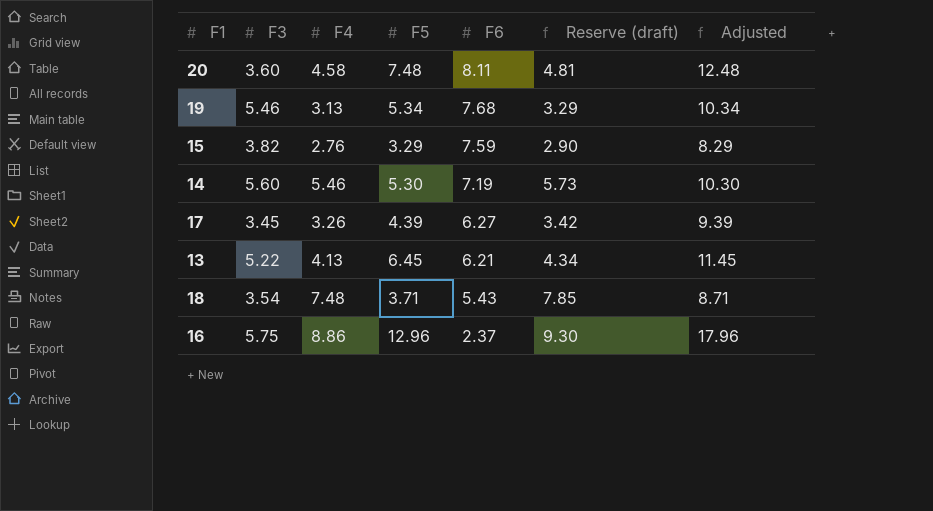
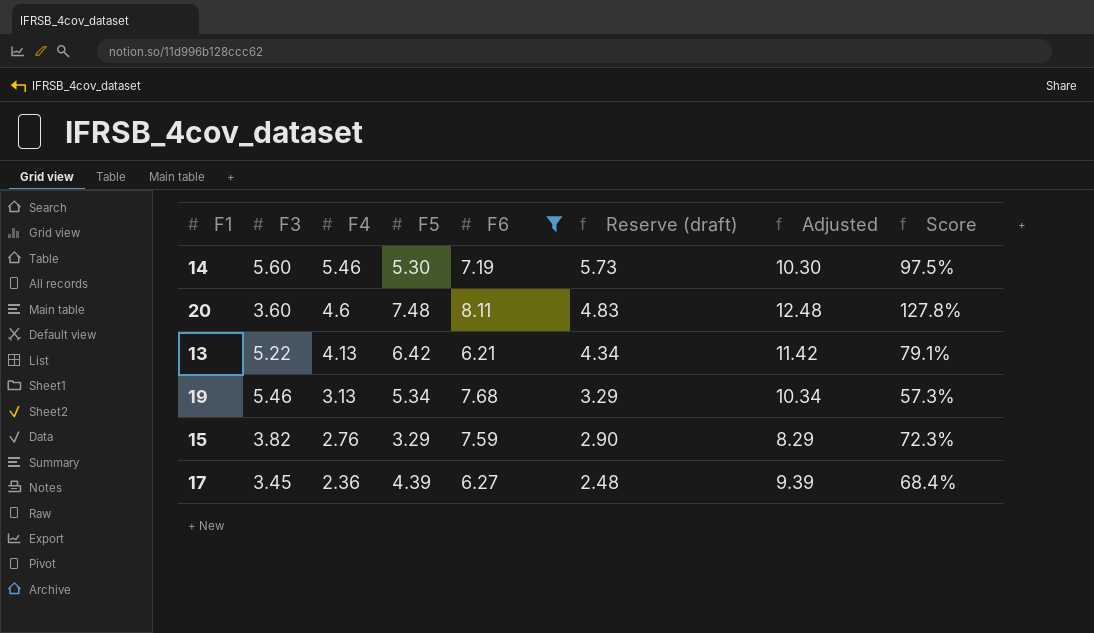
filter: none -> F6 >= 6.21
row order: F6 descending -> F4 descending
column Score | formula: none -> [F4] / [F3]
20 | F4: 4.58 -> 4.6
20 | Reserve (draft): 4.81 -> 4.83
13 | F5: 6.45 -> 6.42
13 | Adjusted: 11.45 -> 11.42
17 | F4: 3.26 -> 2.36
17 | Reserve (draft): 3.42 -> 2.48

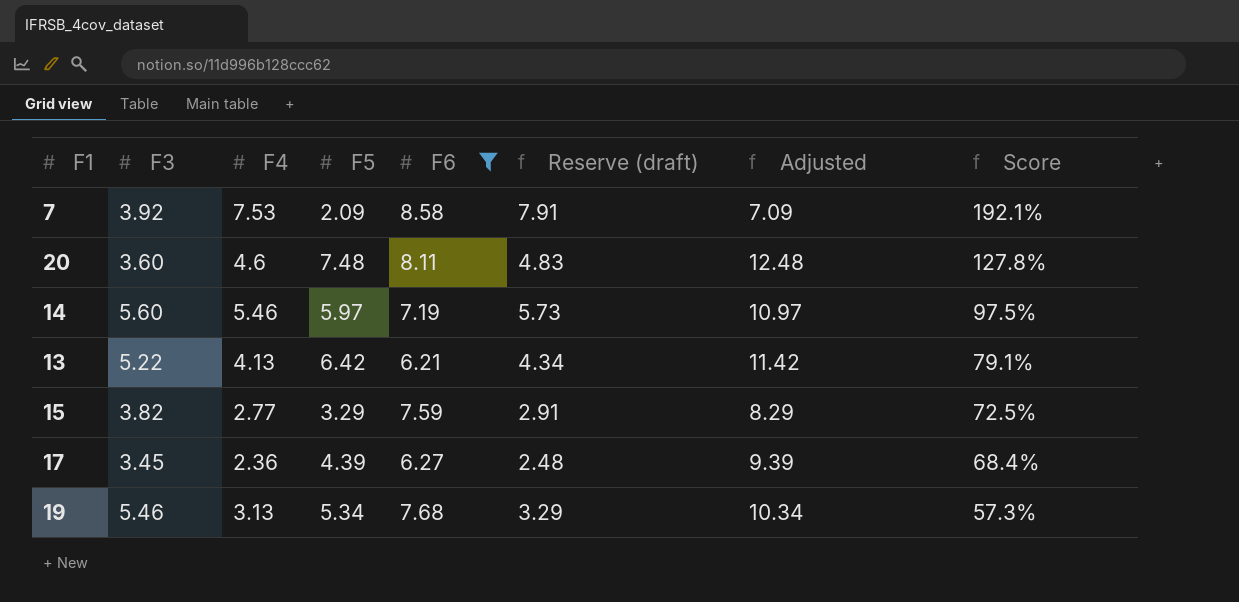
row order: F4 descending -> Score descending
row 7: none -> 3.92 | 7.53 | 2.09 | 8.58 | 7.91 | 7.09 | 192.1%
14 | F5: 5.30 -> 5.97
14 | Adjusted: 10.30 -> 10.97
15 | F4: 2.76 -> 2.77
15 | Reserve (draft): 2.90 -> 2.91
15 | Score: 72.3% -> 72.5%

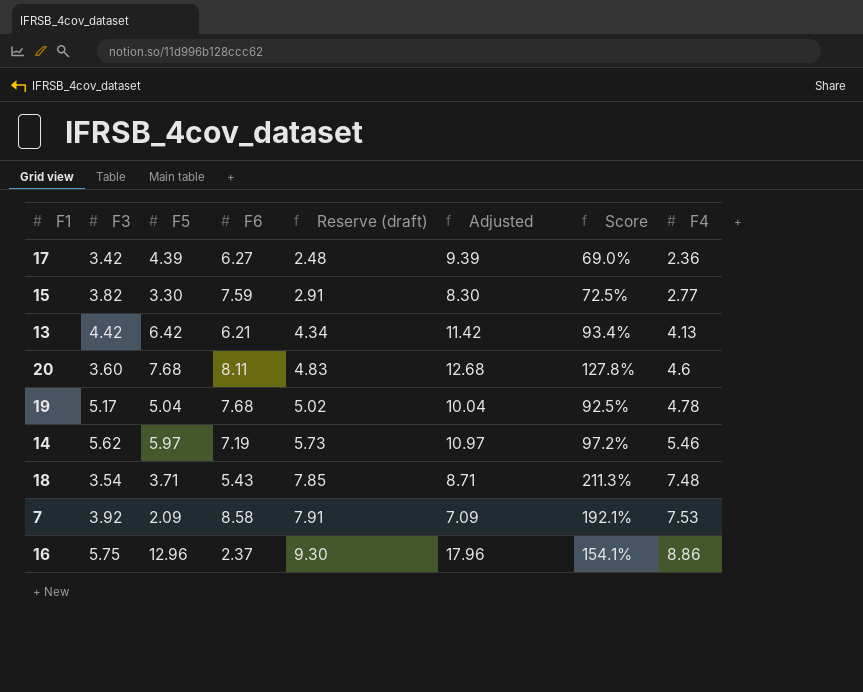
filter: F6 >= 6.21 -> none
row order: Score descending -> Reserve (draft) ascending
column F4 | position: 3 -> 8
17 | F3: 3.45 -> 3.42
17 | Score: 68.4% -> 69.0%
15 | F5: 3.29 -> 3.30
15 | Adjusted: 8.29 -> 8.30
13 | F3: 5.22 -> 4.42
13 | Score: 79.1% -> 93.4%
20 | F5: 7.48 -> 7.68
20 | Adjusted: 12.48 -> 12.68
19 | F3: 5.46 -> 5.17
19 | F5: 5.34 -> 5.04
19 | Reserve (draft): 3.29 -> 5.02
19 | Adjusted: 10.34 -> 10.04
19 | Score: 57.3% -> 92.5%
19 | F4: 3.13 -> 4.78
14 | F3: 5.60 -> 5.62
14 | Score: 97.5% -> 97.2%

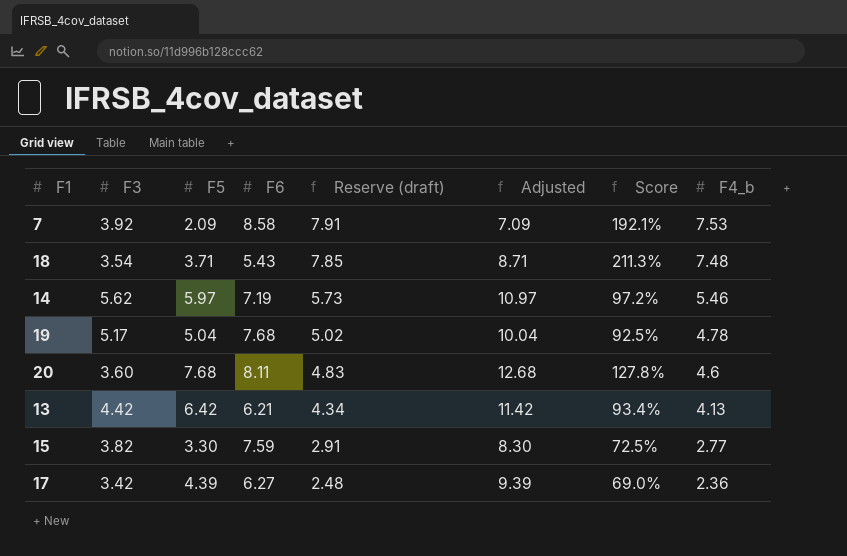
row order: Reserve (draft) ascending -> Reserve (draft) descending
column name: F4 -> F4_b
row 16: 5.75 | 12.96 | 2.37 | 9.30 | 17.96 | 154.1% | 8.86 -> none

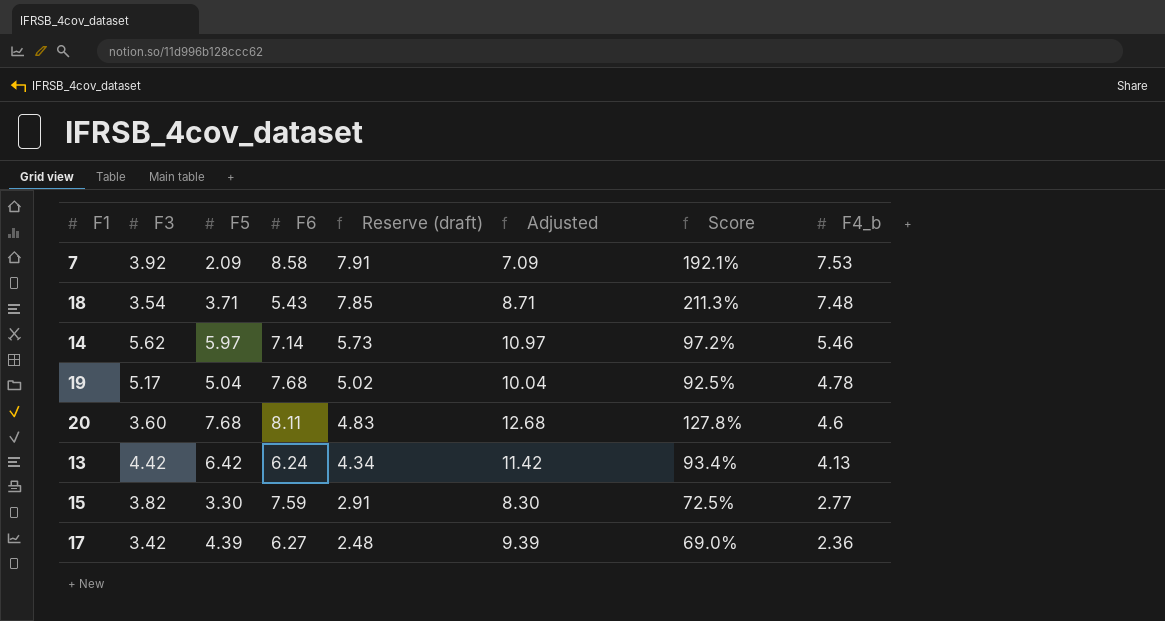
14 | F6: 7.19 -> 7.14
13 | F6: 6.21 -> 6.24

